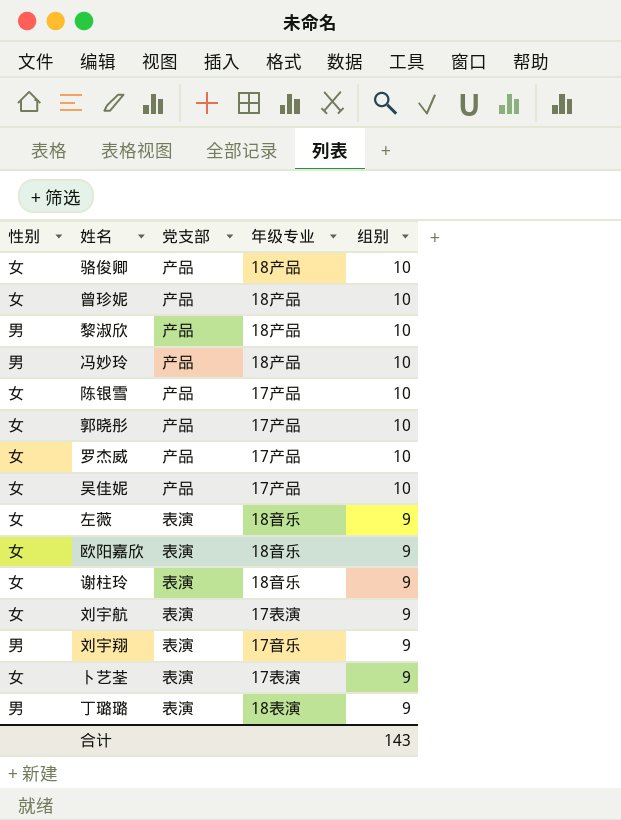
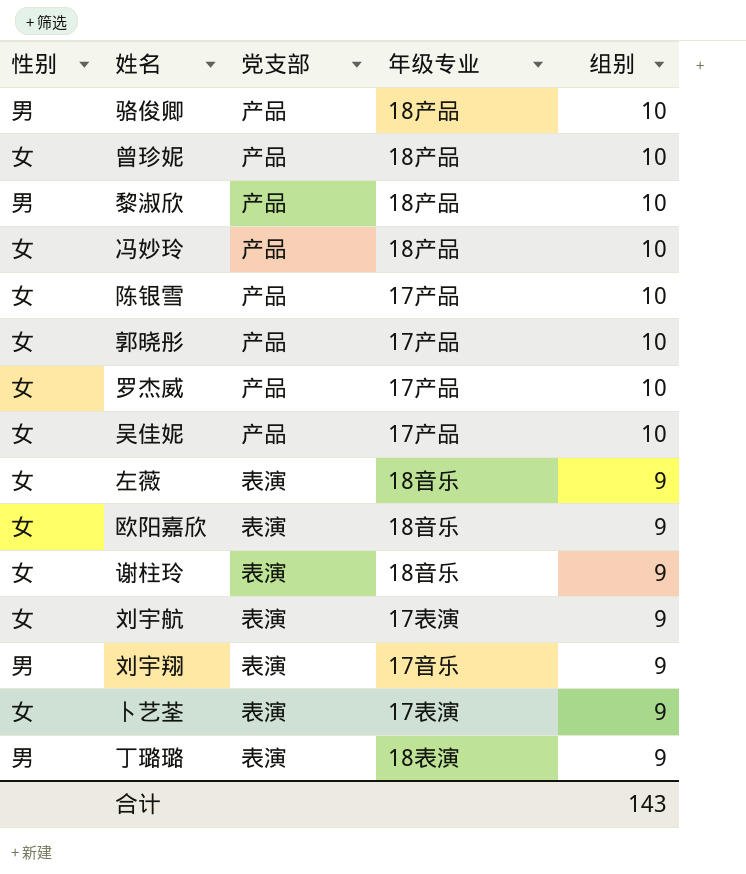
骆俊卿 | 性别: 女 -> 男
冯妙玲 | 性别: 男 -> 女

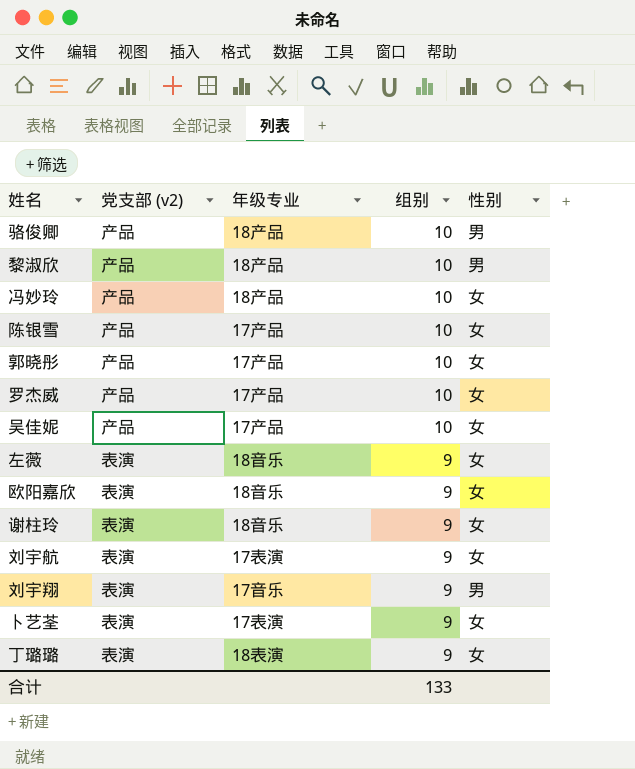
column name: 党支部 -> 党支部 (v2)
column 性别 | position: 1 -> 5
row 曾珍妮: 女 | 产品 | 18产品 | 10 -> none
丁璐璐 | 性别: 男 -> 女
合计 | 组别: 143 -> 133

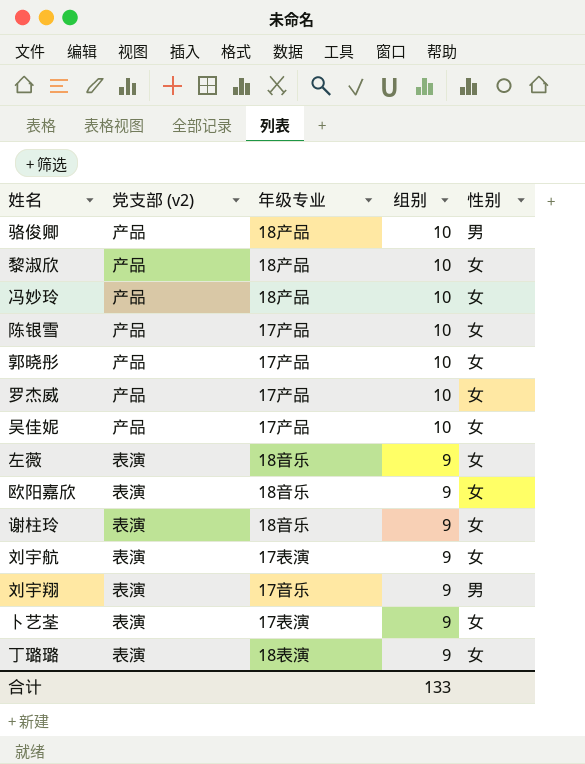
黎淑欣 | 性别: 男 -> 女

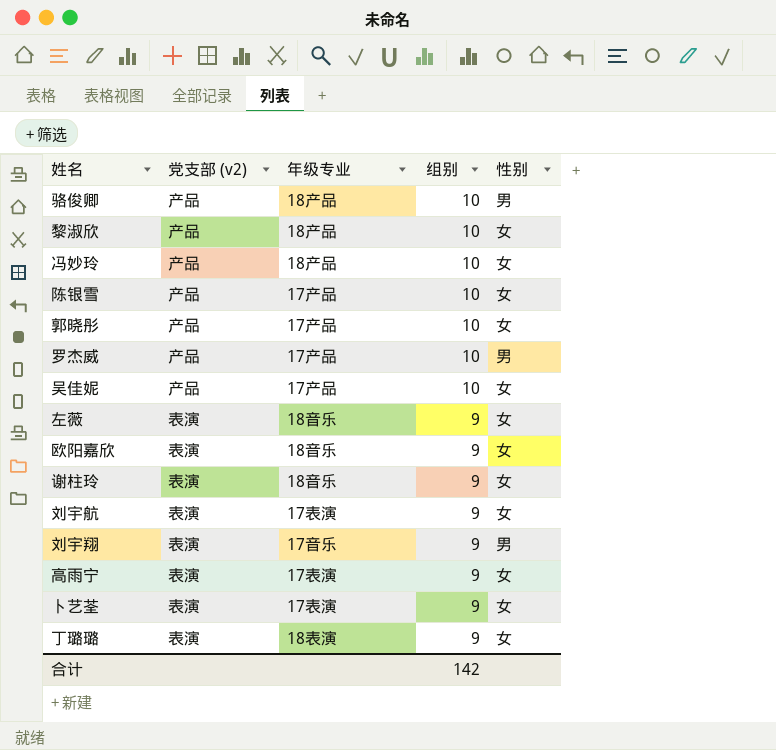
罗杰威 | 性别: 女 -> 男
row 高雨宁: none -> 表演 | 17表演 | 9 | 女
合计 | 组别: 133 -> 142

